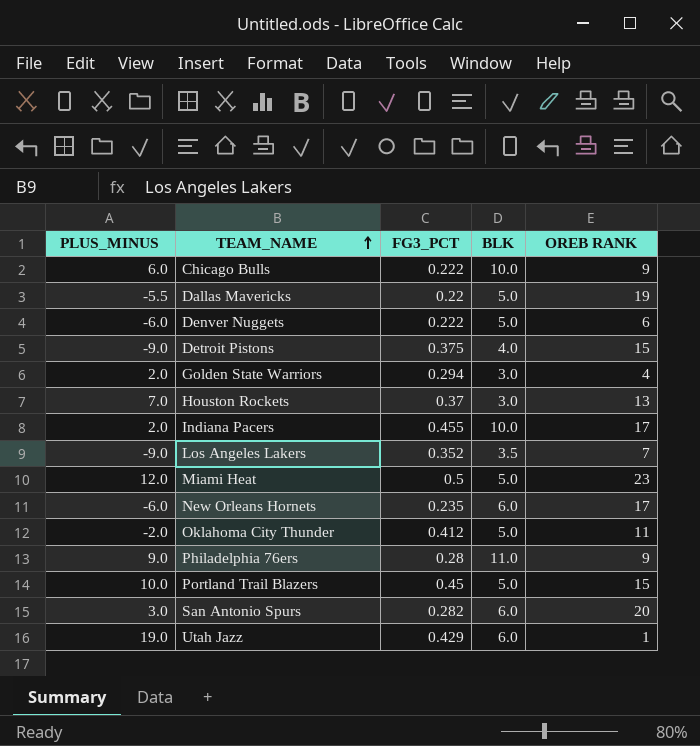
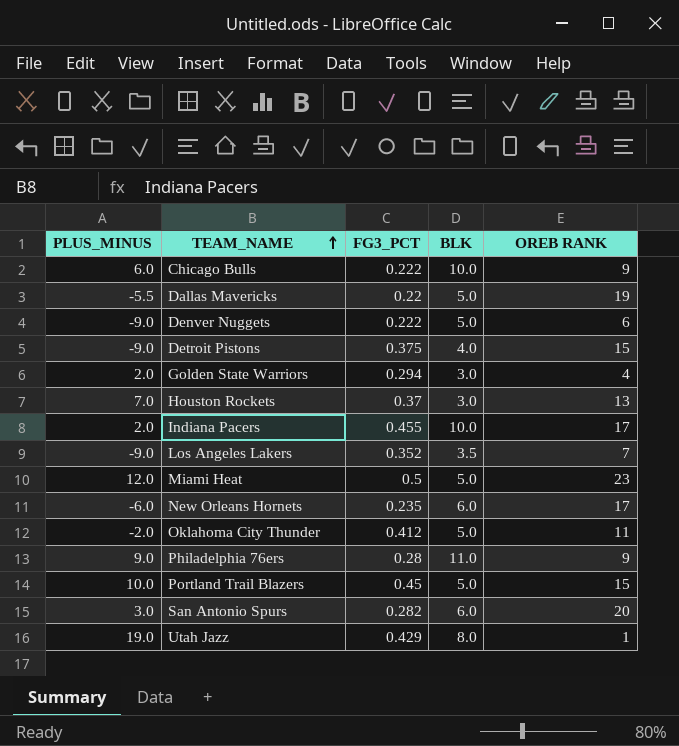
Denver Nuggets | PLUS_MINUS: -6.0 -> -9.0
Utah Jazz | BLK: 6.0 -> 8.0

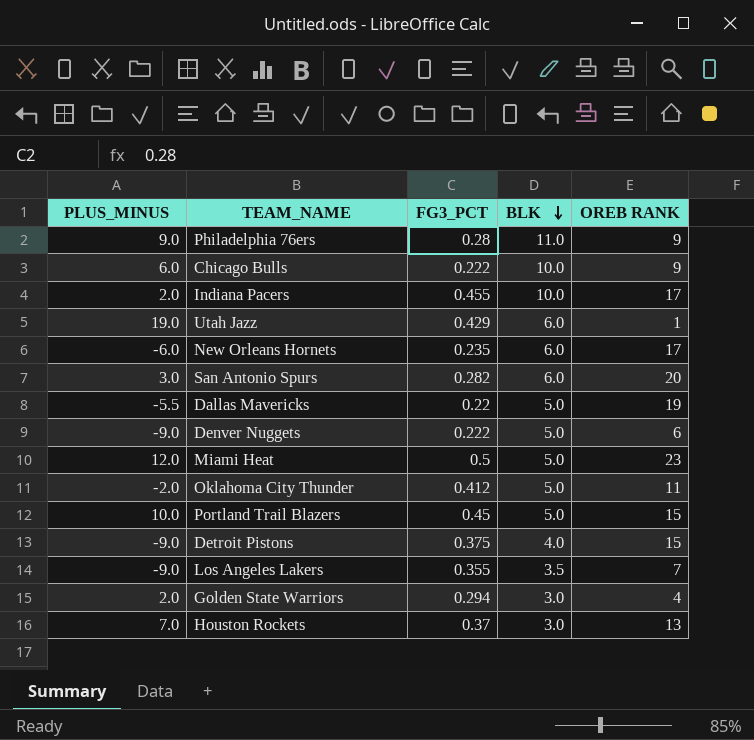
row order: TEAM_NAME ascending -> BLK descending
Utah Jazz | BLK: 8.0 -> 6.0
Los Angeles Lakers | FG3_PCT: 0.352 -> 0.355

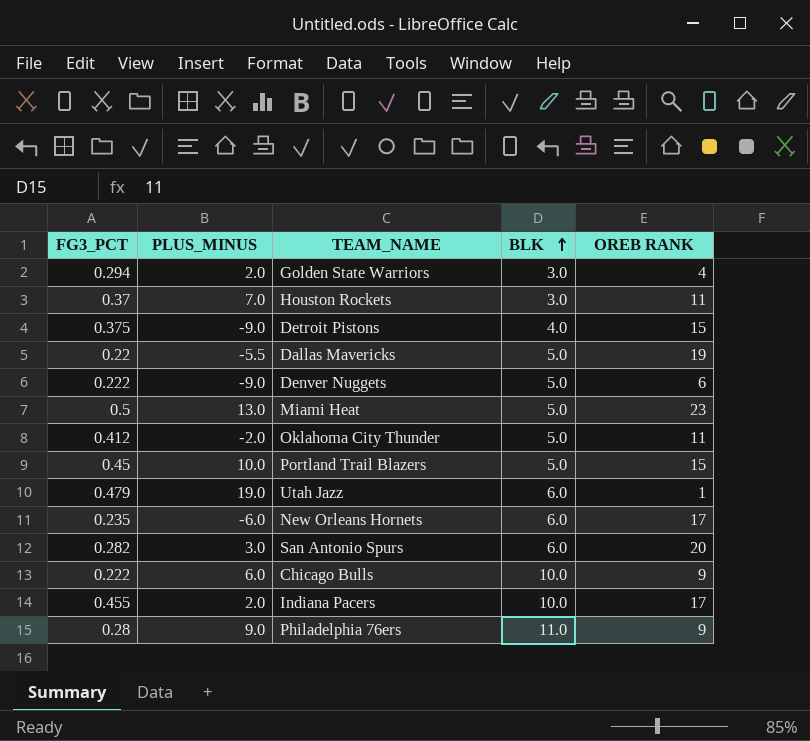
row order: BLK descending -> BLK ascending
column FG3_PCT | position: 3 -> 1
row Los Angeles Lakers: -9.0 | 0.355 | 3.5 | 7 -> none
Houston Rockets | OREB RANK: 13 -> 11
Miami Heat | PLUS_MINUS: 12.0 -> 13.0
Utah Jazz | FG3_PCT: 0.429 -> 0.479

